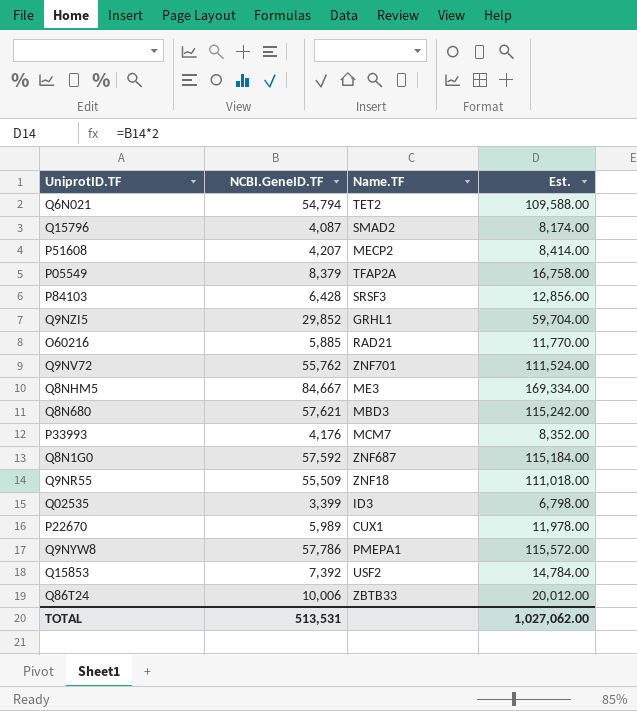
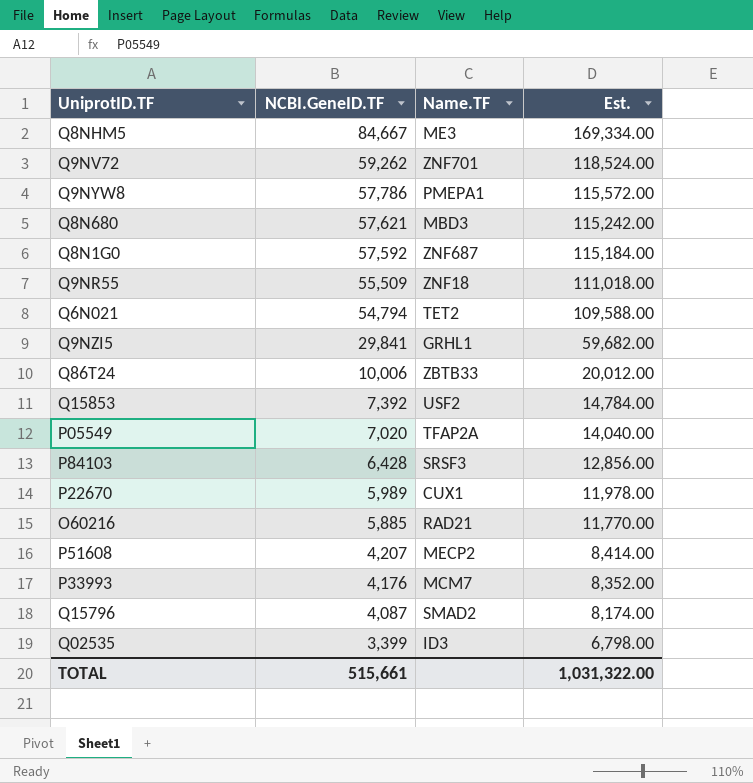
row order: none -> NCBI.GeneID.TF descending
Q9NV72 | NCBI.GeneID.TF: 55,762 -> 59,262
Q9NV72 | Est.: 111,524.00 -> 118,524.00
Q9NZI5 | NCBI.GeneID.TF: 29,852 -> 29,841
Q9NZI5 | Est.: 59,704.00 -> 59,682.00
P05549 | NCBI.GeneID.TF: 8,379 -> 7,020
P05549 | Est.: 16,758.00 -> 14,040.00
TOTAL | NCBI.GeneID.TF: 513,531 -> 515,661
TOTAL | Est.: 1,027,062.00 -> 1,031,322.00

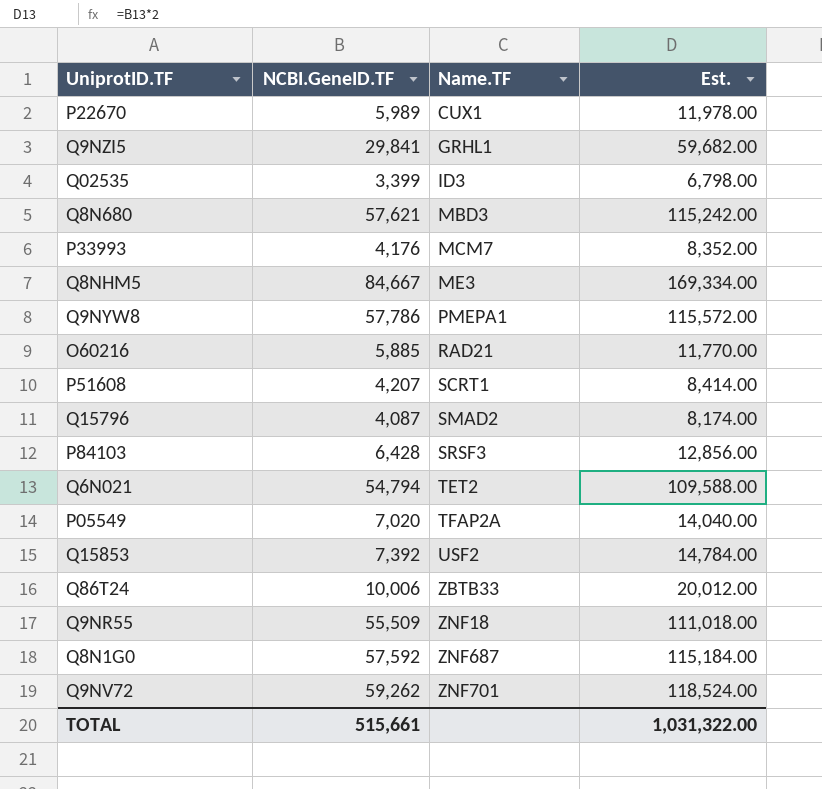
row order: NCBI.GeneID.TF descending -> Name.TF ascending
P51608 | Name.TF: MECP2 -> SCRT1

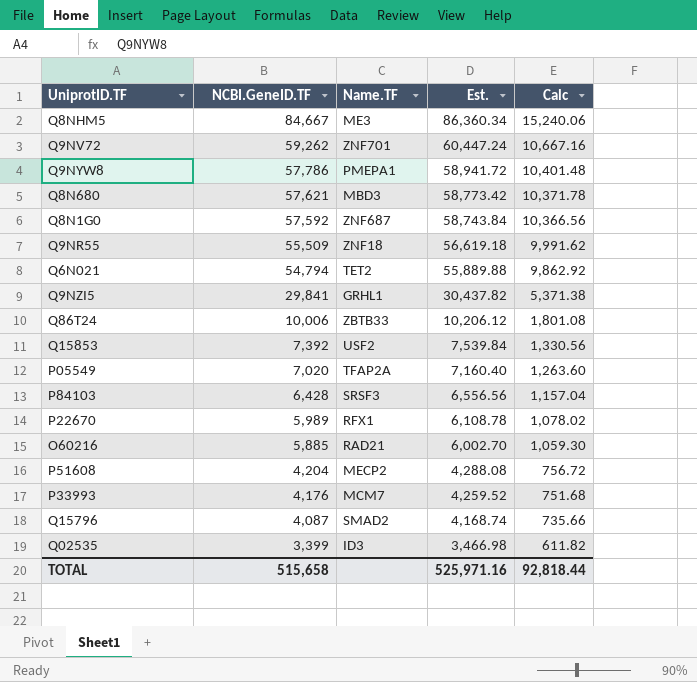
row order: Name.TF ascending -> NCBI.GeneID.TF descending
column Est. | formula: [NCBI.GeneID.TF] * 2 -> [NCBI.GeneID.TF] * 1.02
column Calc | formula: none -> [NCBI.GeneID.TF] * 0.18
P22670 | Name.TF: CUX1 -> RFX1
P51608 | NCBI.GeneID.TF: 4,207 -> 4,204
P51608 | Name.TF: SCRT1 -> MECP2
TOTAL | NCBI.GeneID.TF: 515,661 -> 515,658
TOTAL | Est.: 1,031,322.00 -> 525,971.16

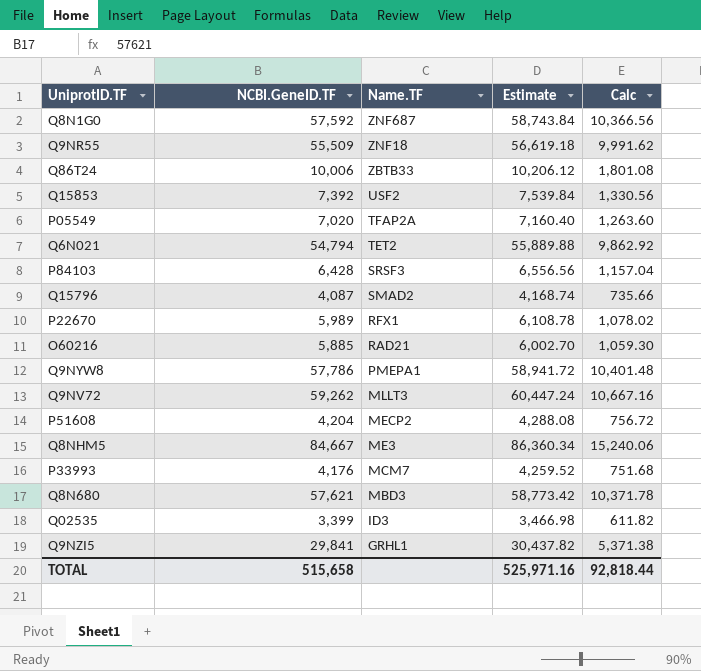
row order: NCBI.GeneID.TF descending -> Name.TF descending
column name: Est. -> Estimate
Q9NV72 | Name.TF: ZNF701 -> MLLT3

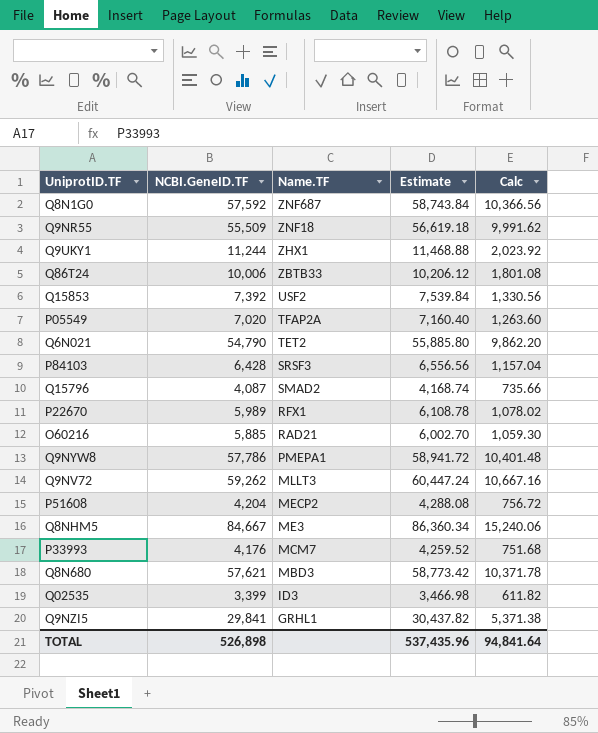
row Q9UKY1: none -> 11,244 | ZHX1 | 11,468.88 | 2,023.92
Q6N021 | NCBI.GeneID.TF: 54,794 -> 54,790
Q6N021 | Estimate: 55,889.88 -> 55,885.80
Q6N021 | Calc: 9,862.92 -> 9,862.20
TOTAL | NCBI.GeneID.TF: 515,658 -> 526,898
TOTAL | Estimate: 525,971.16 -> 537,435.96
TOTAL | Calc: 92,818.44 -> 94,841.64

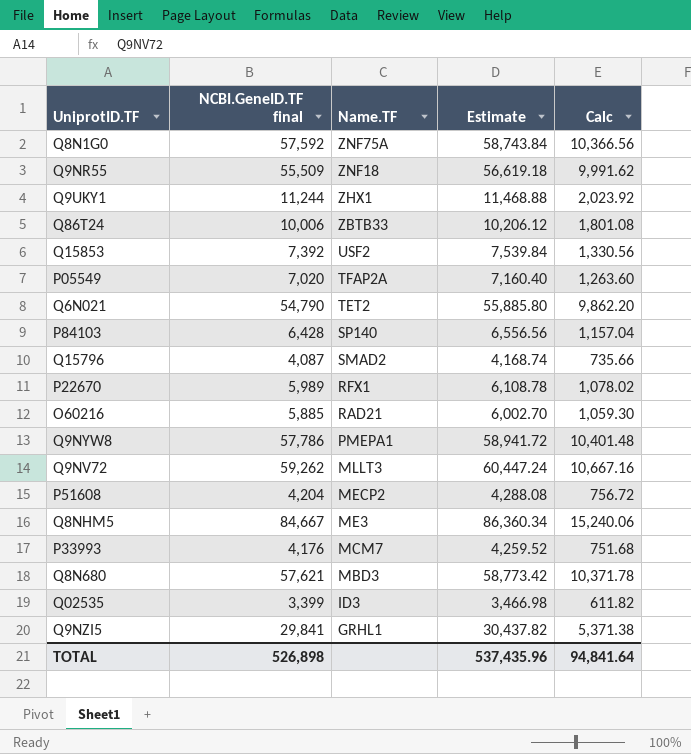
column name: NCBI.GeneID.TF -> NCBI.GeneID.TF final
Q8N1G0 | Name.TF: ZNF687 -> ZNF75A
P84103 | Name.TF: SRSF3 -> SP140

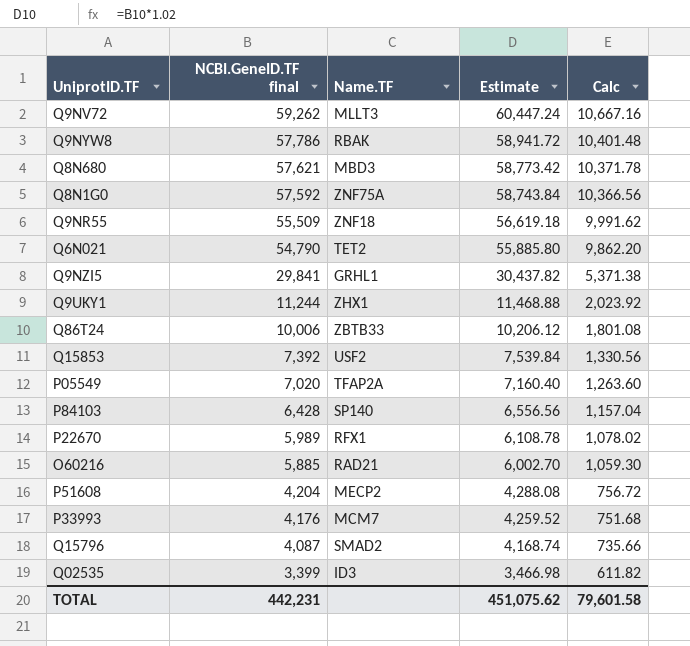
row order: Name.TF descending -> NCBI.GeneID.TF final descending
row Q8NHM5: 84,667 | ME3 | 86,360.34 | 15,240.06 -> none
Q9NYW8 | Name.TF: PMEPA1 -> RBAK
TOTAL | NCBI.GeneID.TF final: 526,898 -> 442,231
TOTAL | Estimate: 537,435.96 -> 451,075.62
TOTAL | Calc: 94,841.64 -> 79,601.58

